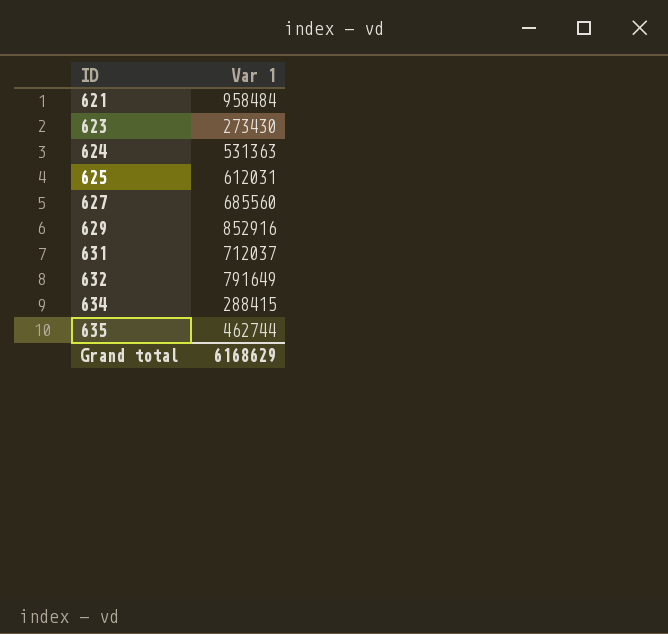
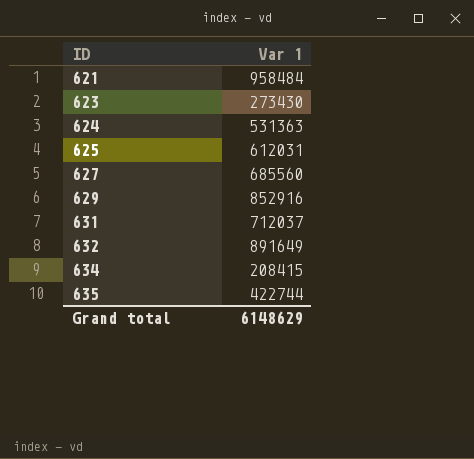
632 | Var 1: 791649 -> 891649
634 | Var 1: 288415 -> 208415
635 | Var 1: 462744 -> 422744
Grand total | Var 1: 6168629 -> 6148629

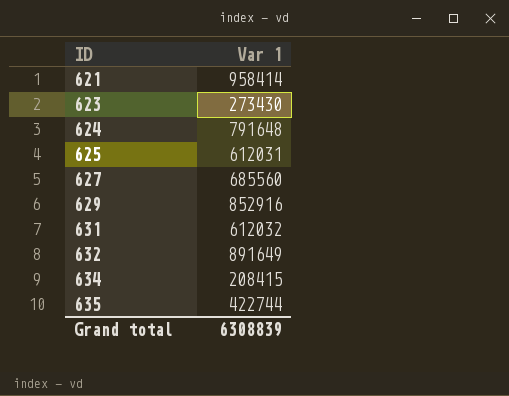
621 | Var 1: 958484 -> 958414
624 | Var 1: 531363 -> 791648
631 | Var 1: 712037 -> 612032
Grand total | Var 1: 6148629 -> 6308839

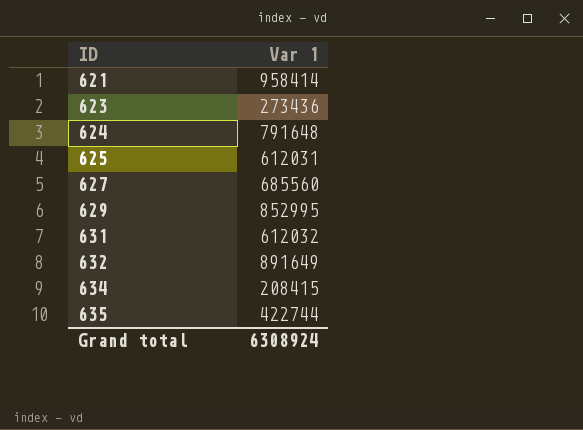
623 | Var 1: 273430 -> 273436
629 | Var 1: 852916 -> 852995
Grand total | Var 1: 6308839 -> 6308924

